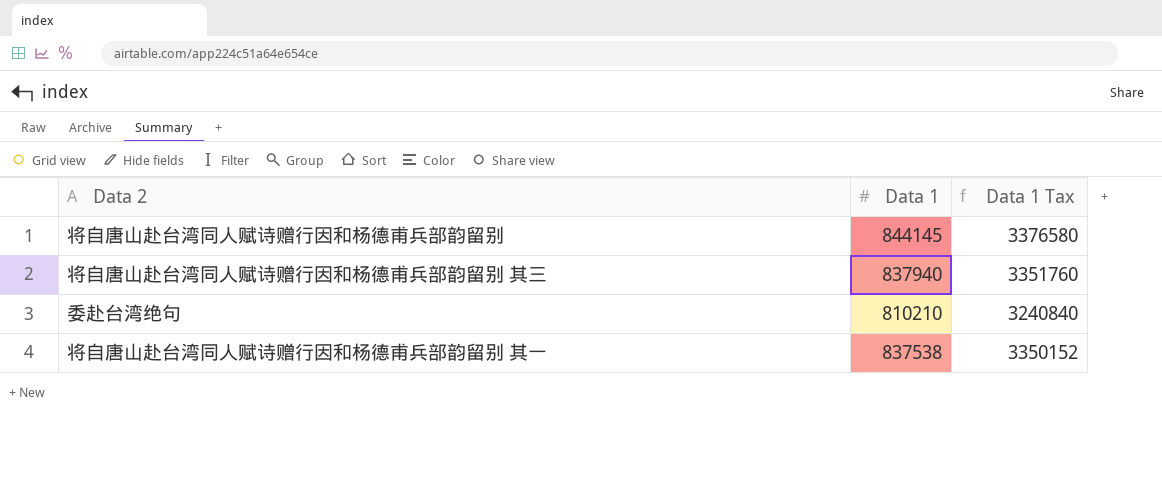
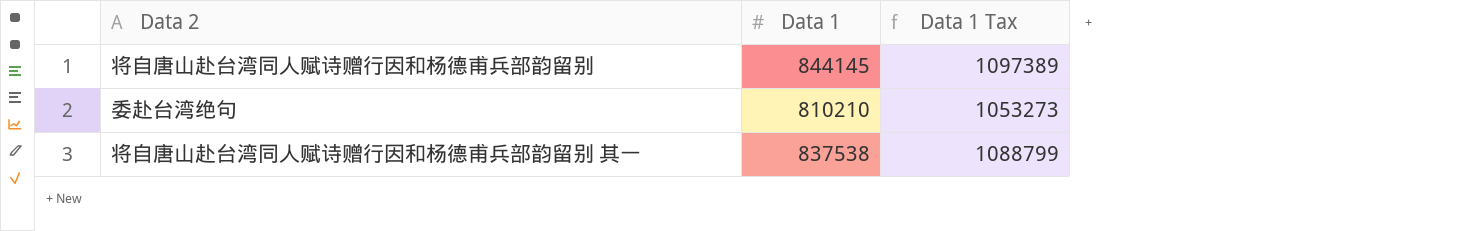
column Data 1 Tax | formula: [Data 1] * 4 -> [Data 1] * 1.3
row 将自唐山赴台湾同人赋诗赠行因和杨德甫兵部韵留别 其三: 837940 | 3351760 -> none

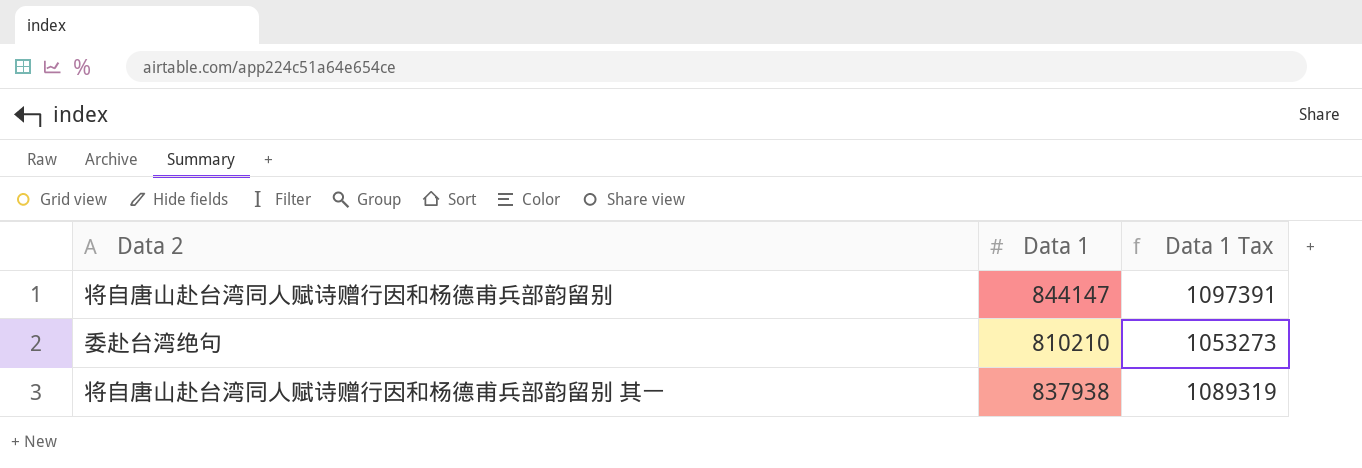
将自唐山赴台湾同人赋诗赠行因和杨德甫兵部韵留别 | Data 1: 844145 -> 844147
将自唐山赴台湾同人赋诗赠行因和杨德甫兵部韵留别 | Data 1 Tax: 1097389 -> 1097391
将自唐山赴台湾同人赋诗赠行因和杨德甫兵部韵留别 其一 | Data 1: 837538 -> 837938
将自唐山赴台湾同人赋诗赠行因和杨德甫兵部韵留别 其一 | Data 1 Tax: 1088799 -> 1089319

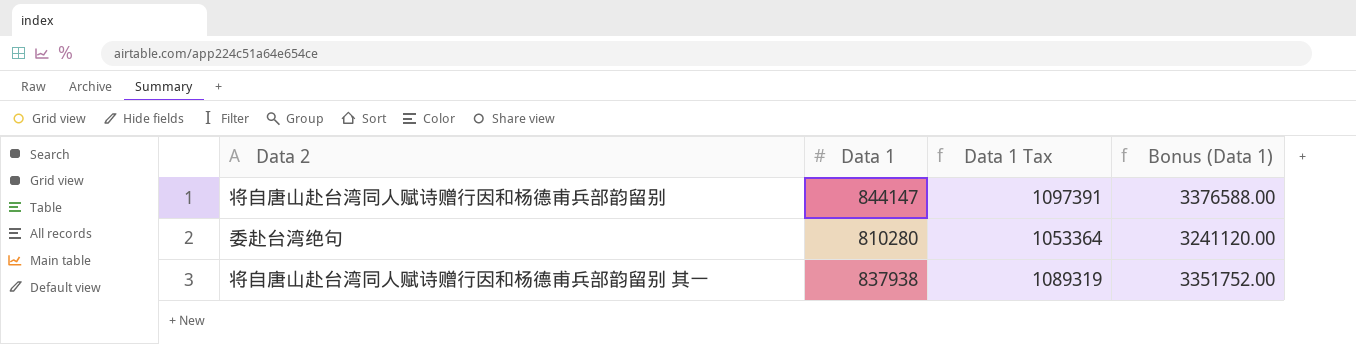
column Bonus (Data 1) | formula: none -> [Data 1] * 4
委赴台湾绝句 | Data 1: 810210 -> 810280
委赴台湾绝句 | Data 1 Tax: 1053273 -> 1053364

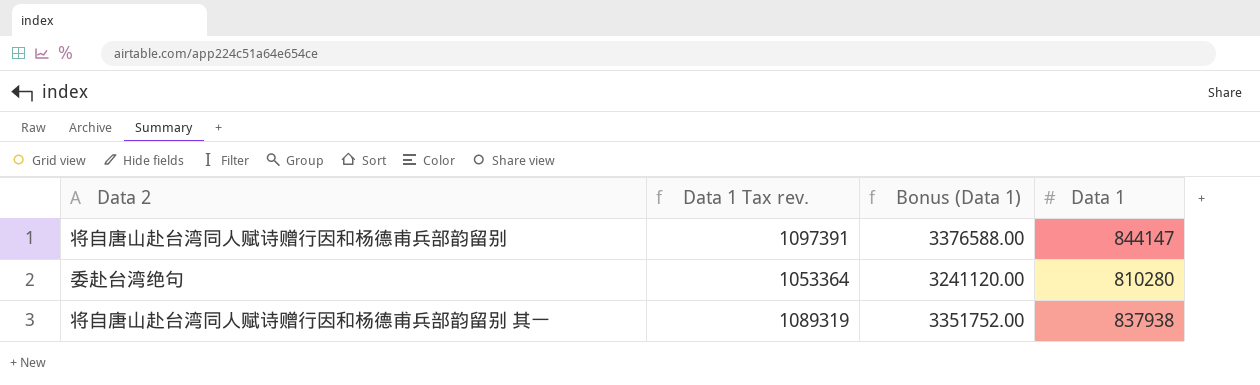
column name: Data 1 Tax -> Data 1 Tax rev.
column Data 1 | position: 2 -> 4

